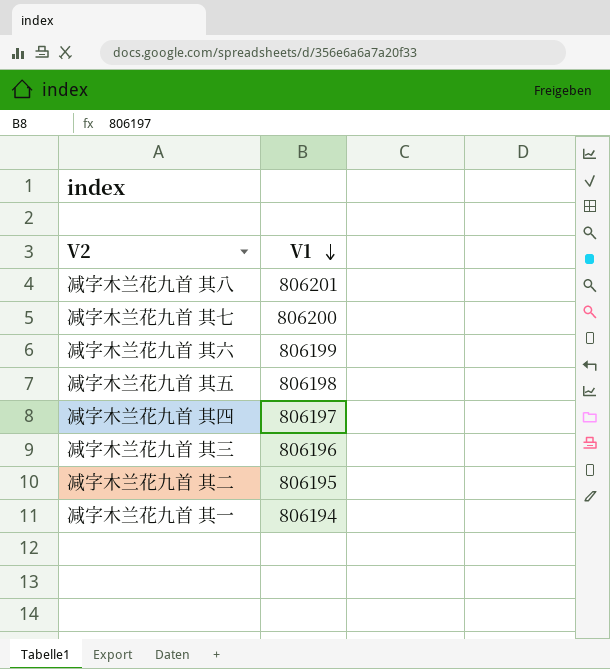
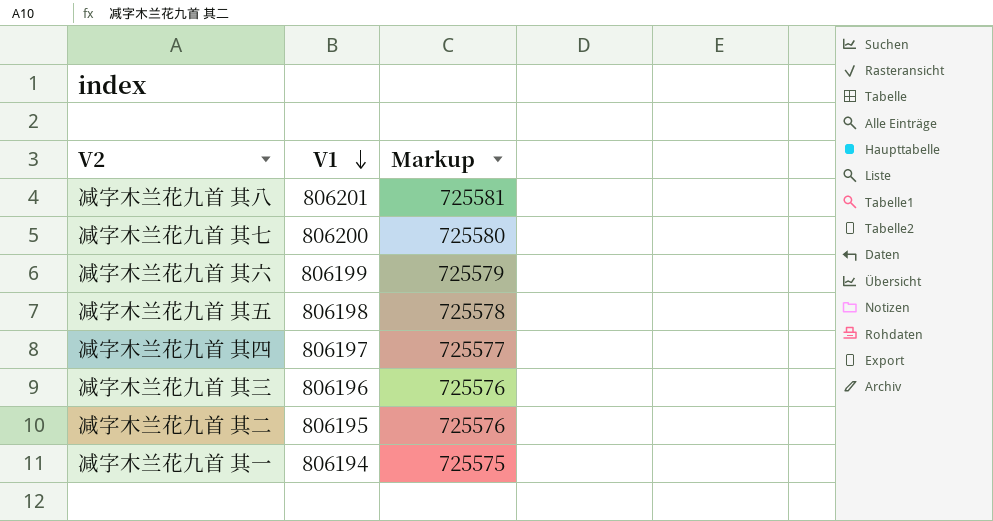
column Markup | formula: none -> [V1] * 0.9

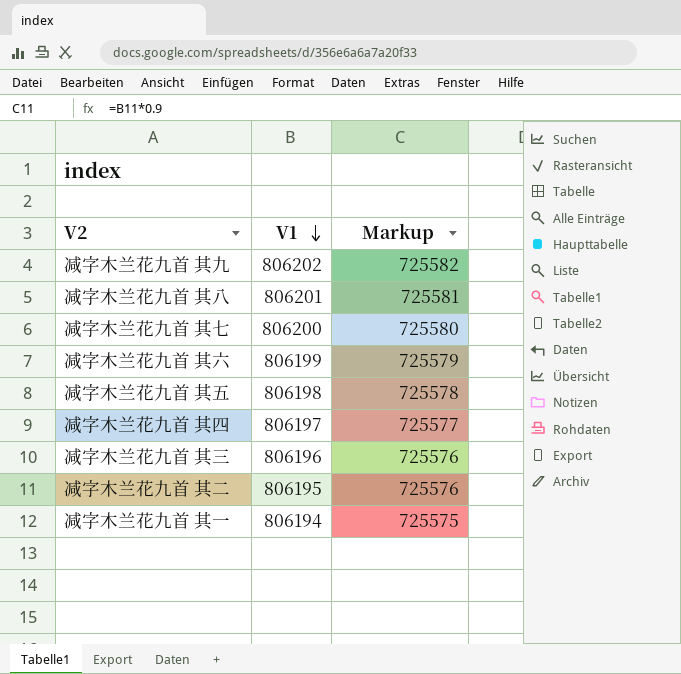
row 减字木兰花九首 其九: none -> 806202 | 725582

